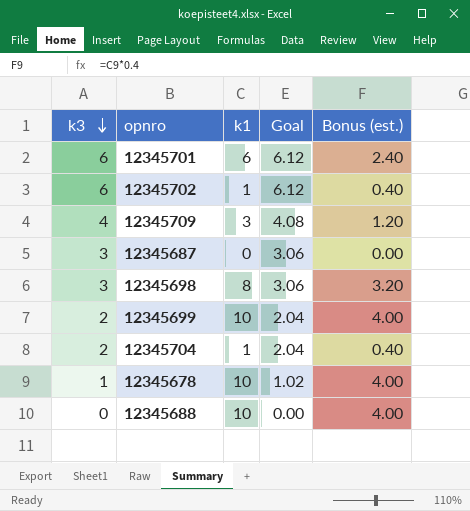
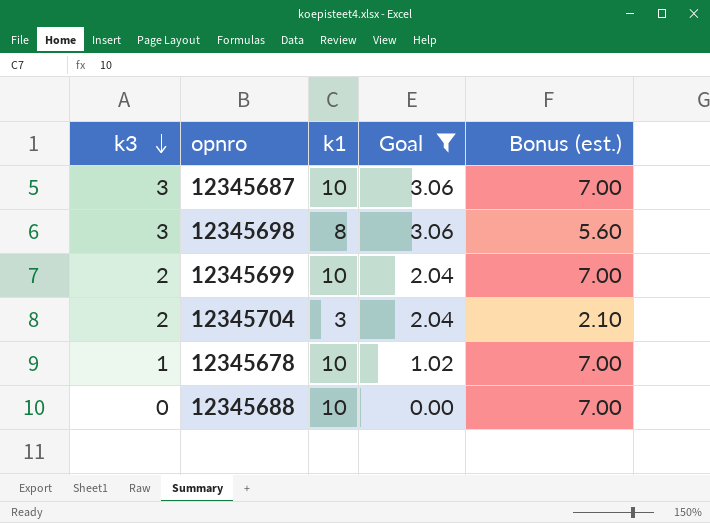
filter: none -> Goal <= 3.06
column Bonus (est.) | formula: [k1] * 0.4 -> [k1] * 0.7
12345687 | k1: 0 -> 10
12345704 | k1: 1 -> 3

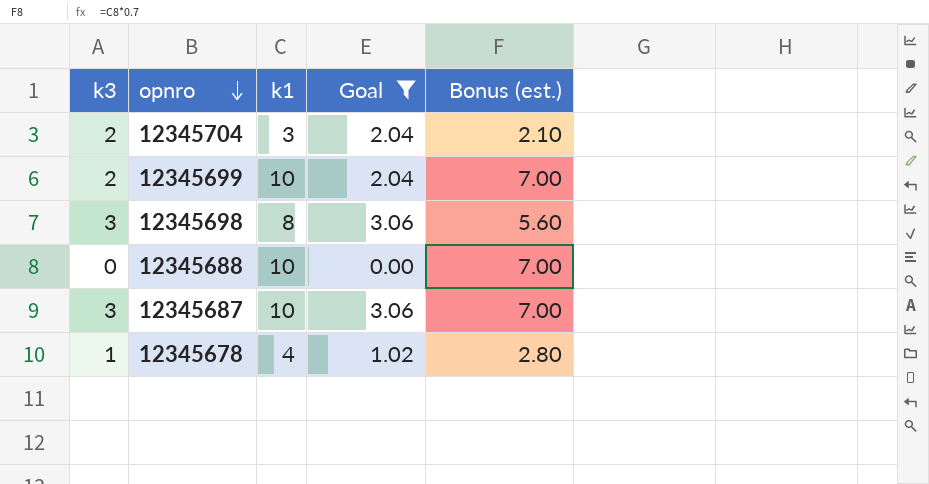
row order: k3 descending -> opnro descending
12345678 | k1: 10 -> 4
12345678 | Bonus (est.): 7.00 -> 2.80

